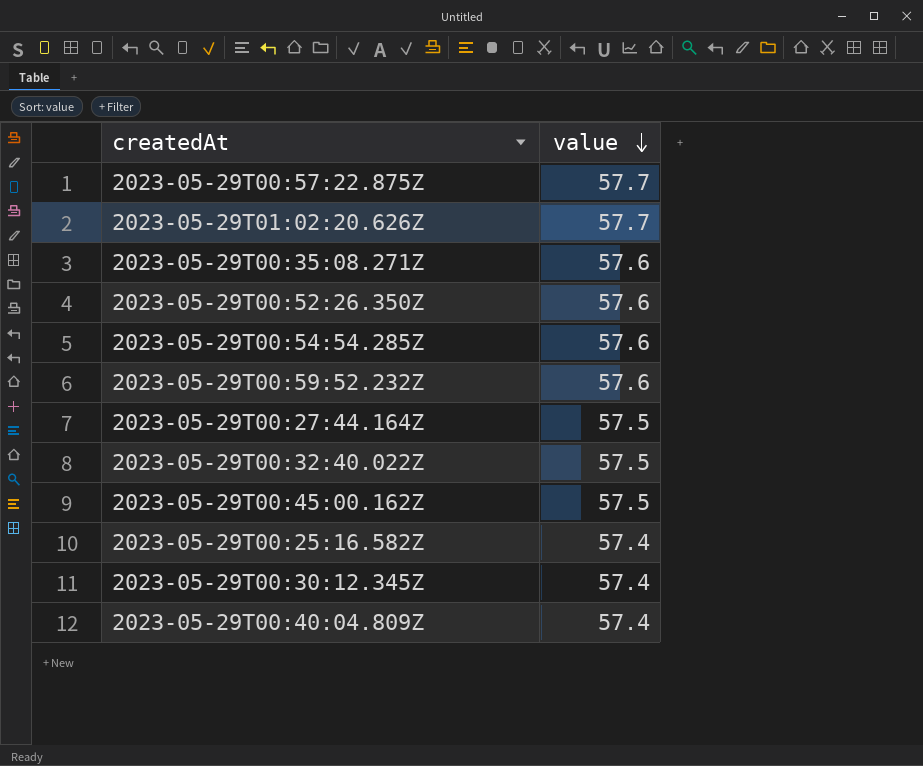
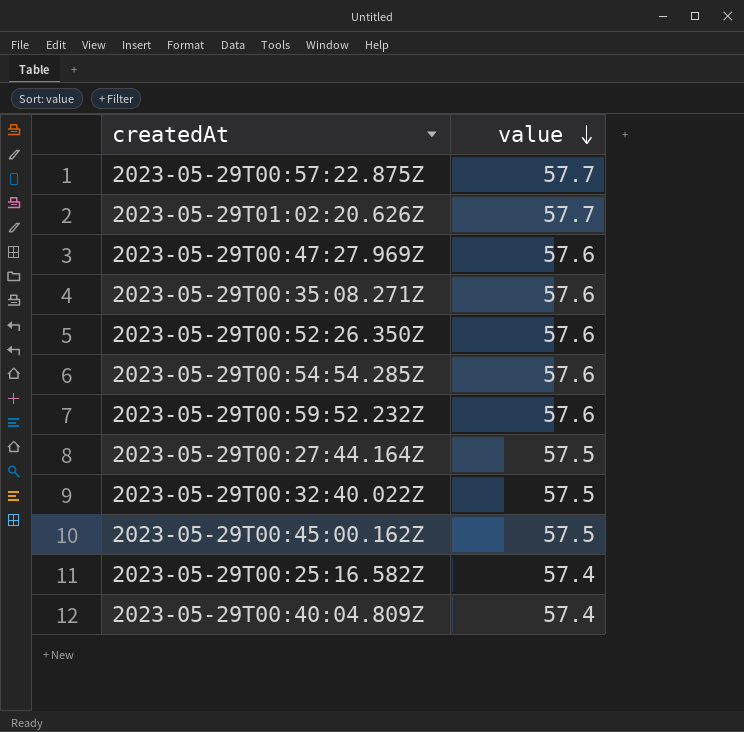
row 2023-05-29T00:30:12.345Z: 57.4 -> none
row 2023-05-29T00:47:27.969Z: none -> 57.6

